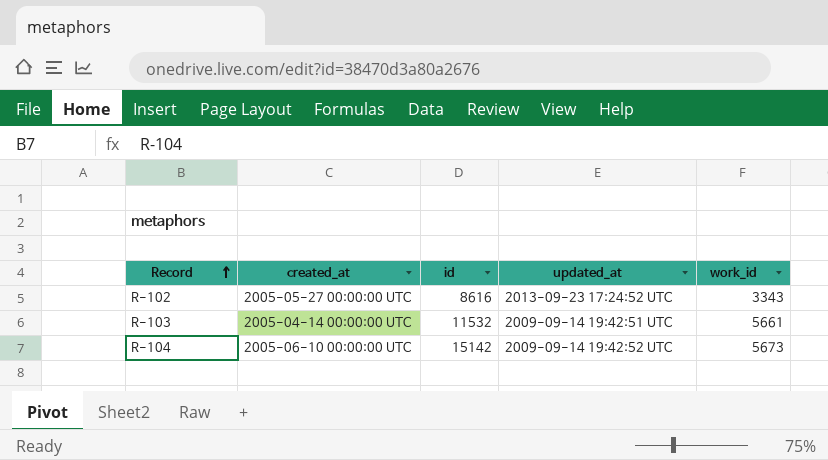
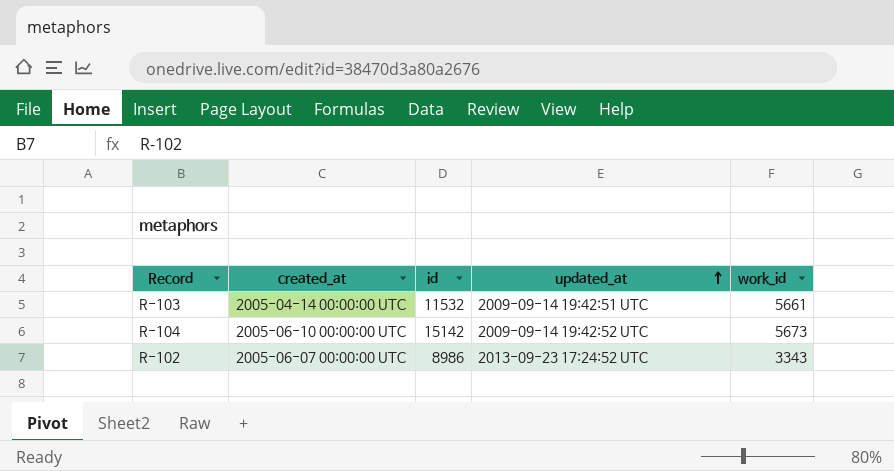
row order: Record ascending -> updated_at ascending
R-102 | created_at: 2005-05-27 00:00:00 UTC -> 2005-06-07 00:00:00 UTC
R-102 | id: 8616 -> 8986

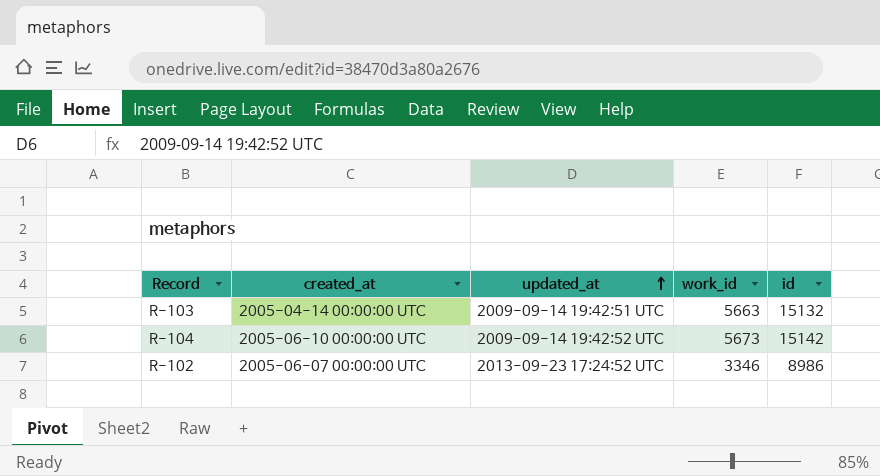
column id | position: 3 -> 5
R-103 | work_id: 5661 -> 5663
R-103 | id: 11532 -> 15132
R-102 | work_id: 3343 -> 3346

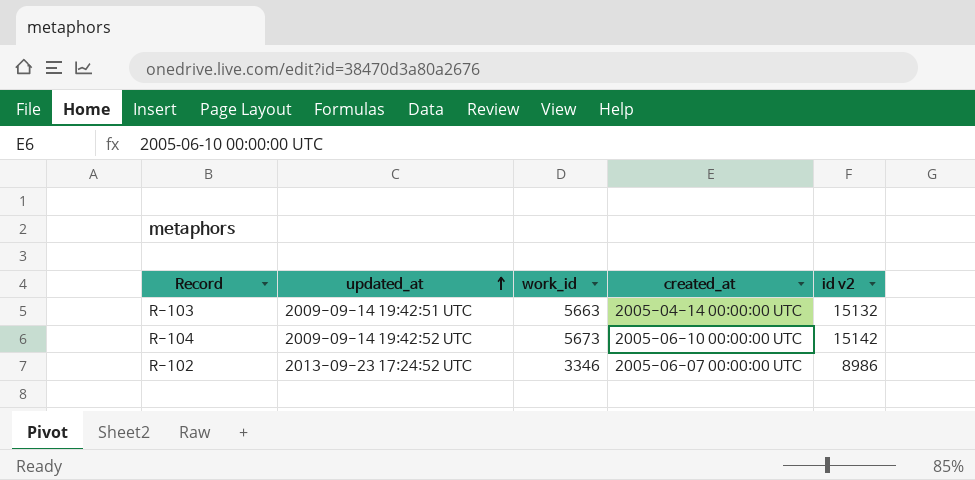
column created_at | position: 2 -> 4
column name: id -> id v2

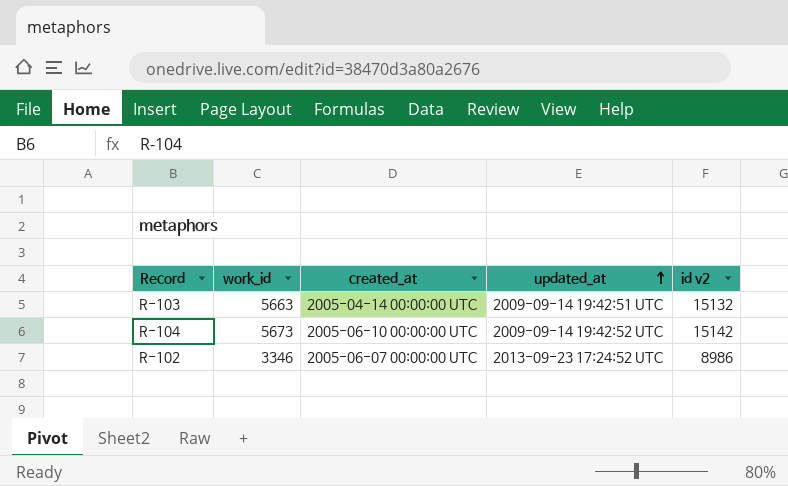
column updated_at | position: 2 -> 4

